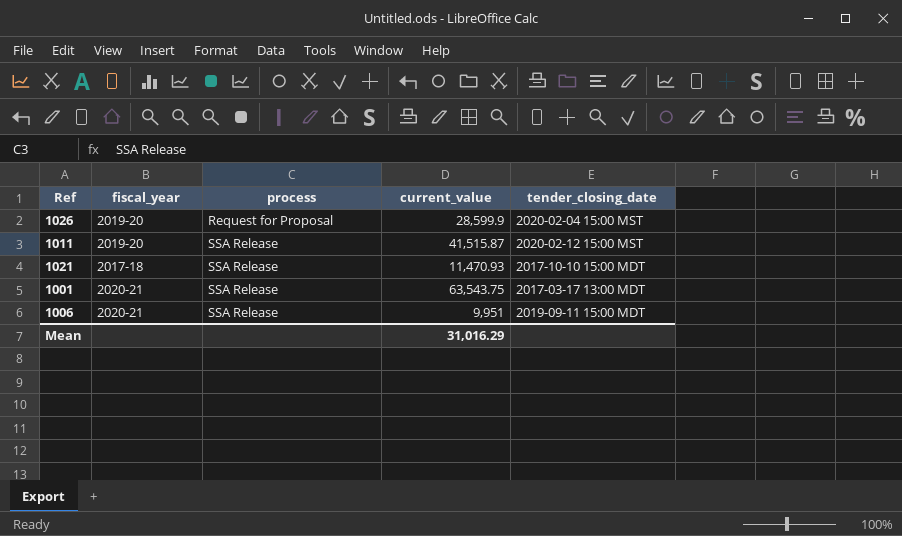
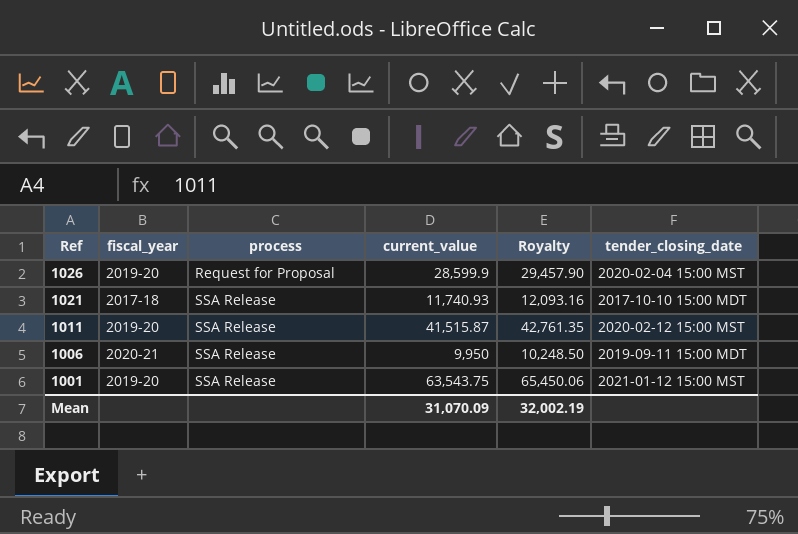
row order: process ascending -> Ref descending
column Royalty | formula: none -> [current_value] * 1.03
1021 | current_value: 11,470.93 -> 11,740.93
1006 | current_value: 9,951 -> 9,950
1001 | fiscal_year: 2020-21 -> 2019-20
1001 | tender_closing_date: 2017-03-17 13:00 MDT -> 2021-01-12 15:00 MST
Mean | current_value: 31,016.29 -> 31,070.09

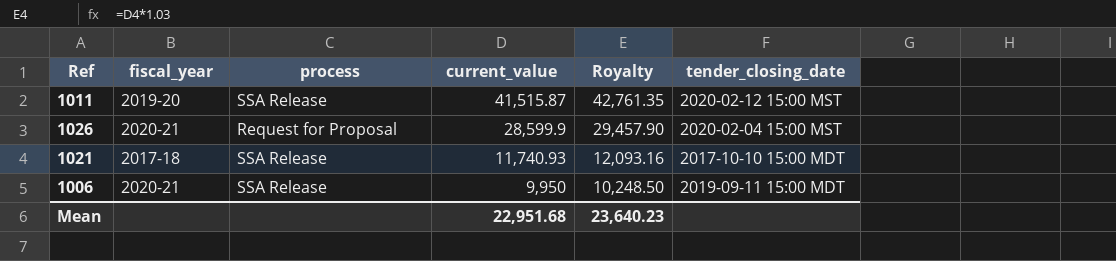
row order: Ref descending -> current_value descending
row 1001: 2019-20 | SSA Release | 63,543.75 | 65,450.06 | 2021-01-12 15:00 MST -> none
1026 | fiscal_year: 2019-20 -> 2020-21
Mean | current_value: 31,070.09 -> 22,951.68
Mean | Royalty: 32,002.19 -> 23,640.23

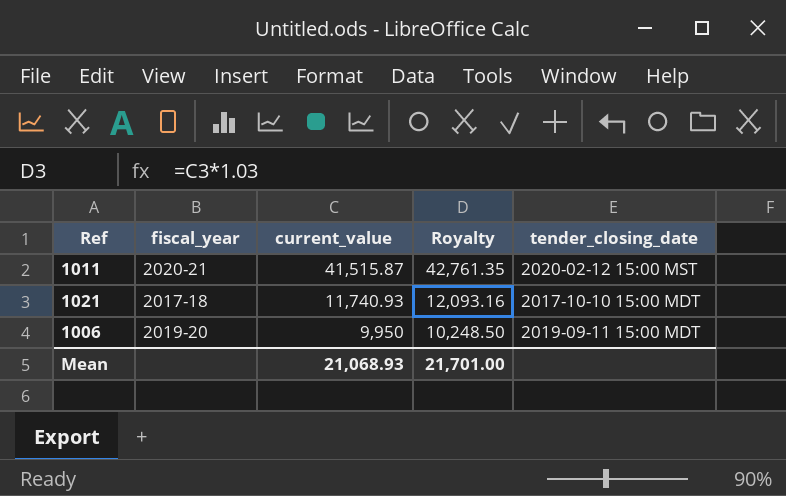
column process | position: 3 -> none
row 1026: 2020-21 | Request for Proposal | 28,599.9 | 29,457.90 | 2020-02-04 15:00 MST -> none
1011 | fiscal_year: 2019-20 -> 2020-21
1006 | fiscal_year: 2020-21 -> 2019-20
Mean | current_value: 22,951.68 -> 21,068.93
Mean | Royalty: 23,640.23 -> 21,701.00

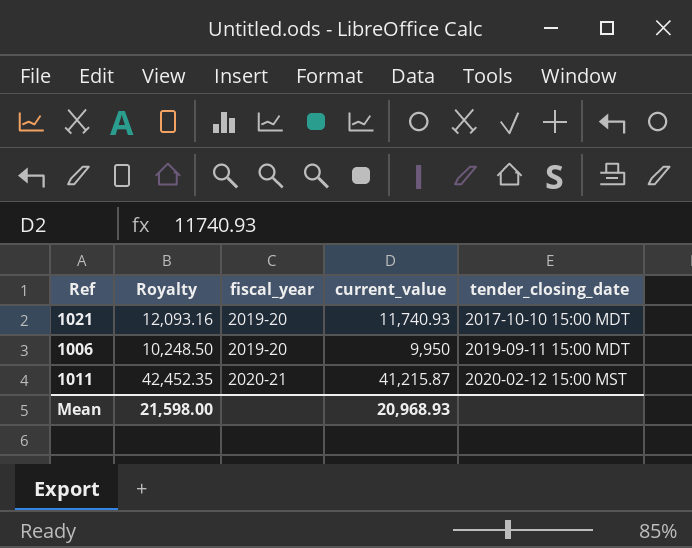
row order: current_value descending -> fiscal_year ascending
column Royalty | position: 4 -> 2
1021 | fiscal_year: 2017-18 -> 2019-20
1011 | Royalty: 42,761.35 -> 42,452.35
1011 | current_value: 41,515.87 -> 41,215.87
Mean | Royalty: 21,701.00 -> 21,598.00
Mean | current_value: 21,068.93 -> 20,968.93

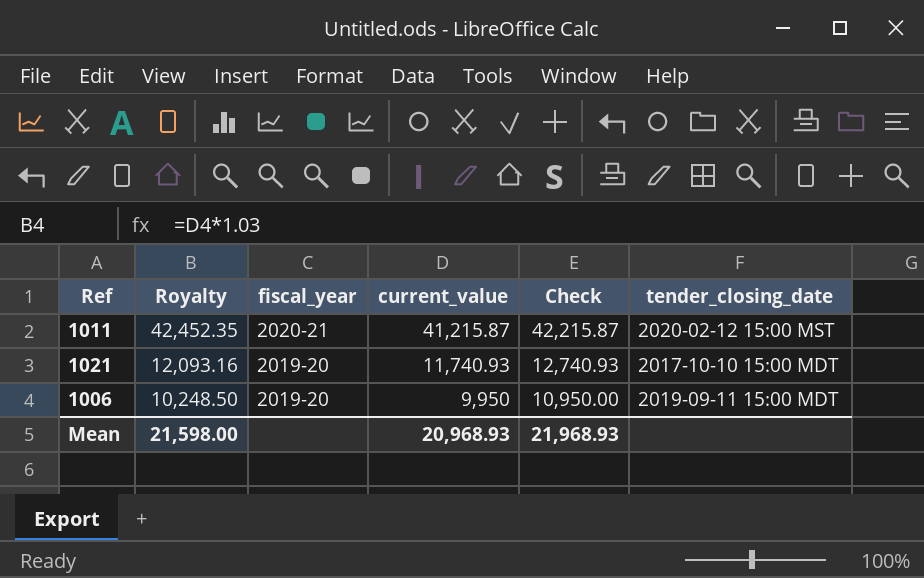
row order: fiscal_year ascending -> Royalty descending
column Check | formula: none -> [current_value] + 1000

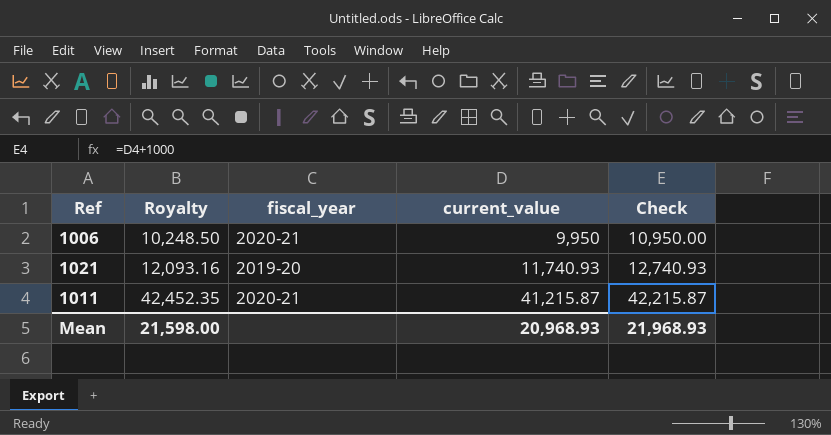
row order: Royalty descending -> Royalty ascending
column tender_closing_date | position: 6 -> none
1006 | fiscal_year: 2019-20 -> 2020-21

